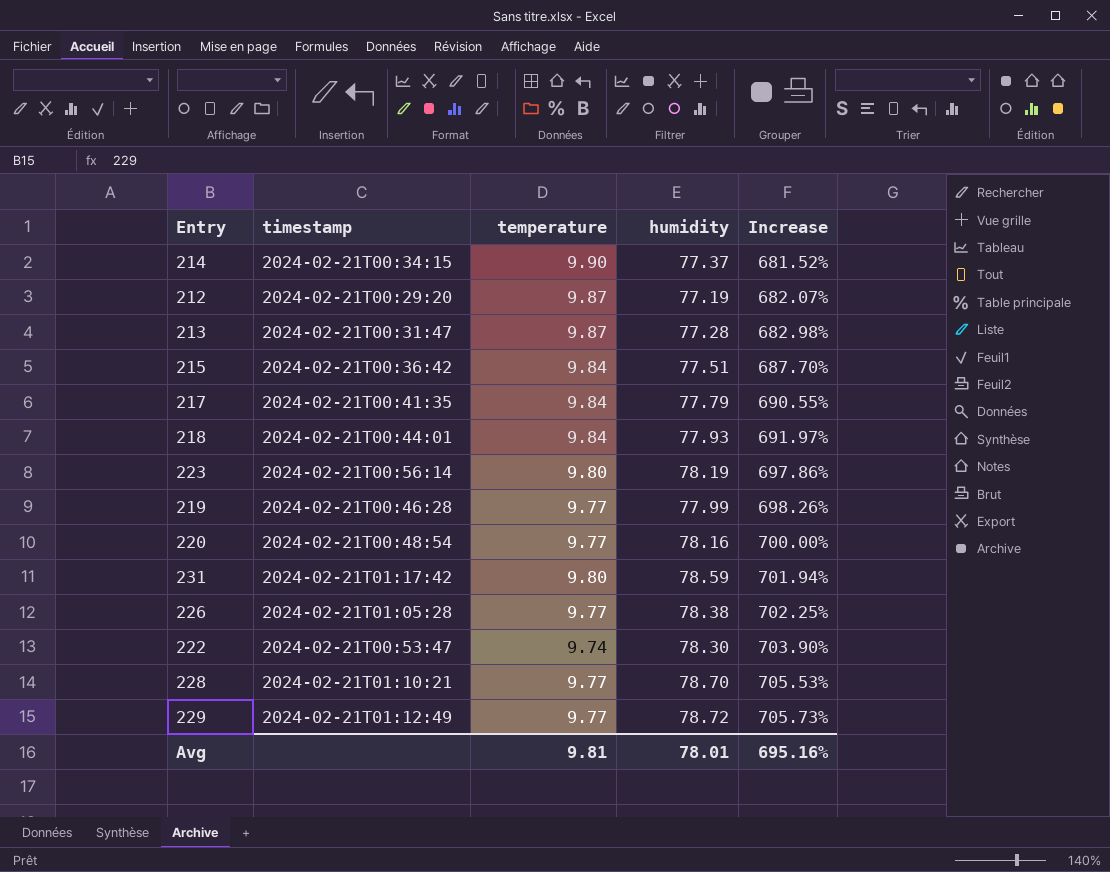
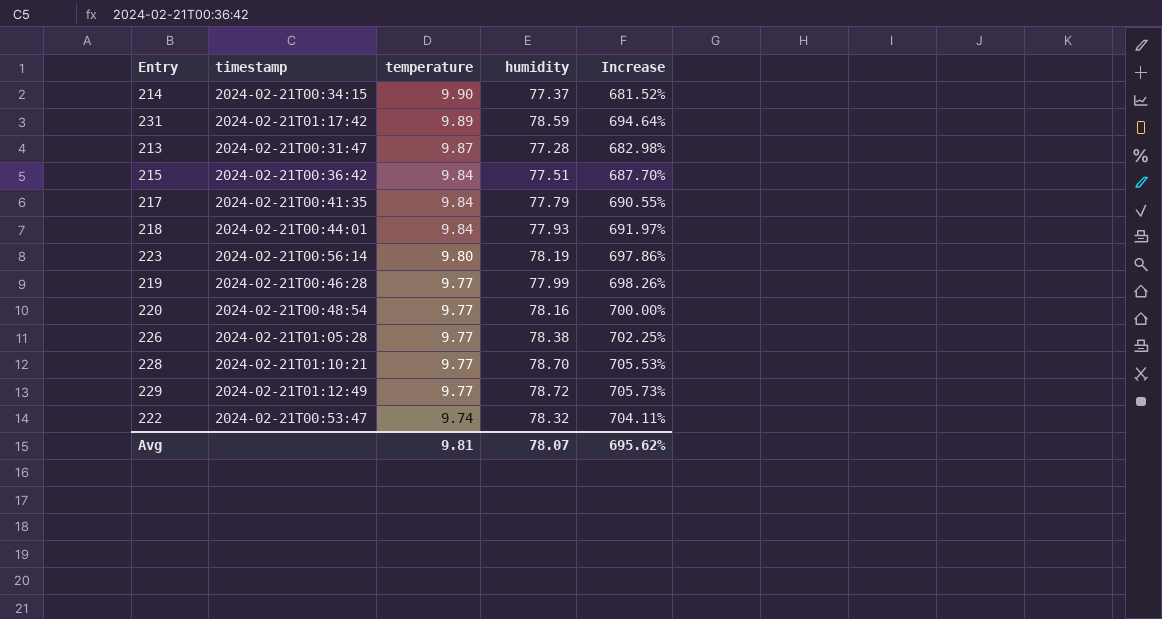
row order: Increase ascending -> temperature descending
row 212: 2024-02-21T00:29:20 | 9.87 | 77.19 | 682.07% -> none
231 | temperature: 9.80 -> 9.89
231 | Increase: 701.94% -> 694.64%
222 | humidity: 78.30 -> 78.32
222 | Increase: 703.90% -> 704.11%
Avg | humidity: 78.01 -> 78.07
Avg | Increase: 695.16% -> 695.62%

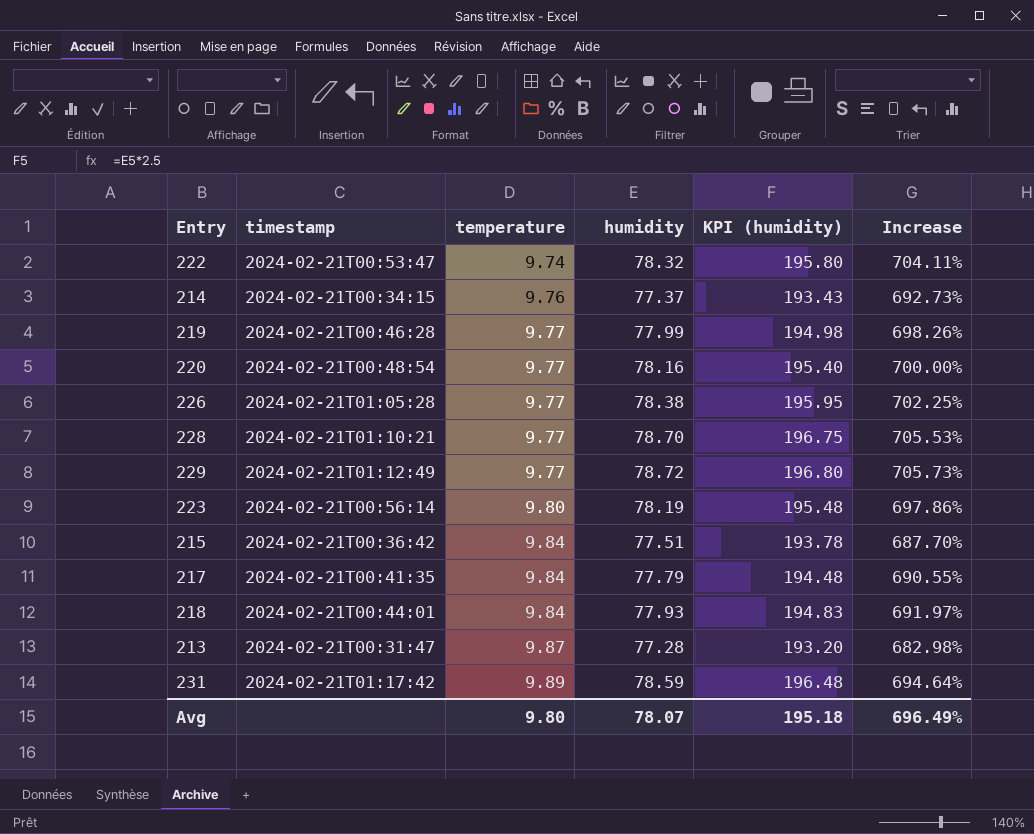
row order: temperature descending -> temperature ascending
column KPI (humidity) | formula: none -> [humidity] * 2.5
214 | temperature: 9.90 -> 9.76
214 | Increase: 681.52% -> 692.73%
Avg | temperature: 9.81 -> 9.80
Avg | Increase: 695.62% -> 696.49%

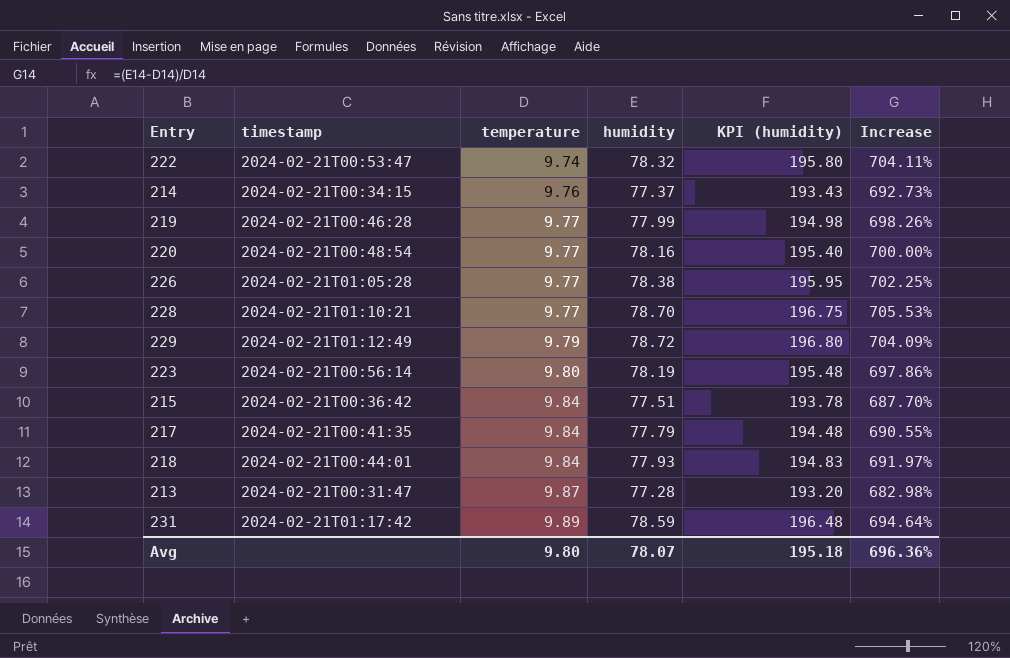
229 | temperature: 9.77 -> 9.79
229 | Increase: 705.73% -> 704.09%
Avg | Increase: 696.49% -> 696.36%

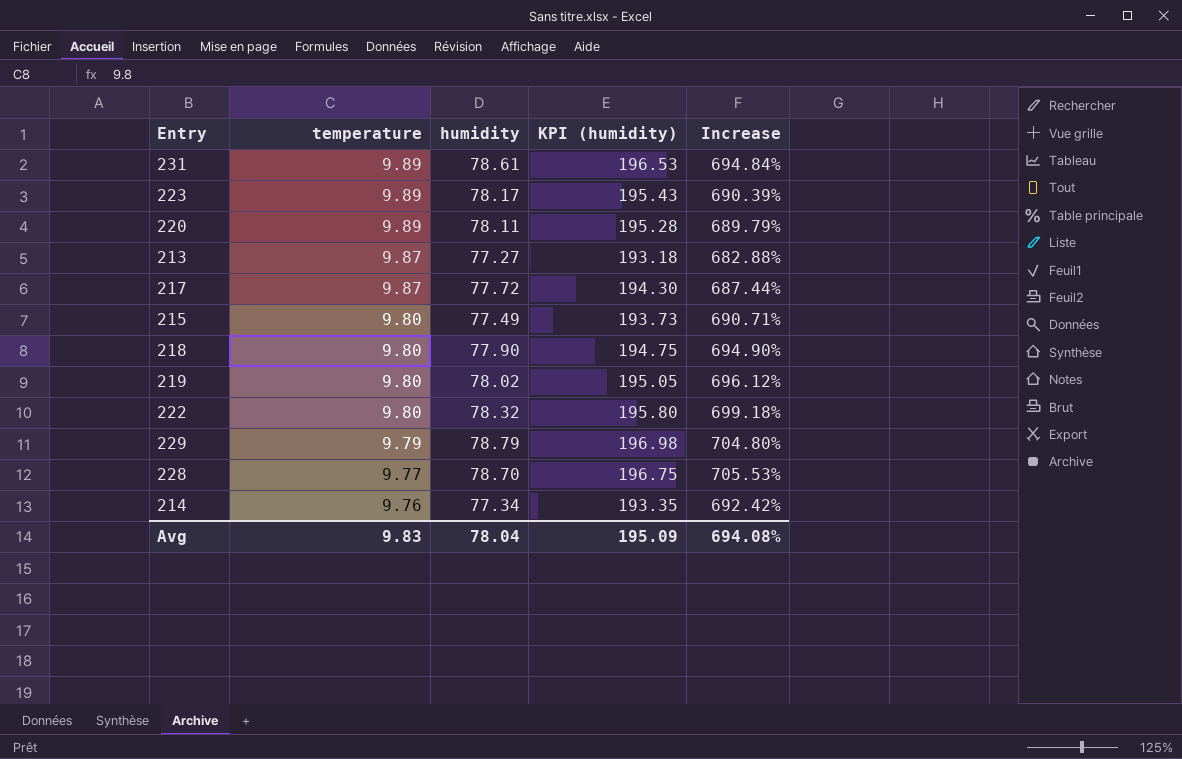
row order: temperature ascending -> temperature descending
column timestamp | position: 2 -> none
row 226: 2024-02-21T01:05:28 | 9.77 | 78.38 | 195.95 | 702.25% -> none
231 | humidity: 78.59 -> 78.61
231 | KPI (humidity): 196.48 -> 196.53
231 | Increase: 694.64% -> 694.84%
223 | temperature: 9.80 -> 9.89
223 | humidity: 78.19 -> 78.17
223 | KPI (humidity): 195.48 -> 195.43
223 | Increase: 697.86% -> 690.39%
220 | temperature: 9.77 -> 9.89
220 | humidity: 78.16 -> 78.11
220 | KPI (humidity): 195.40 -> 195.28
220 | Increase: 700.00% -> 689.79%
213 | humidity: 77.28 -> 77.27
213 | KPI (humidity): 193.20 -> 193.18
213 | Increase: 682.98% -> 682.88%
217 | temperature: 9.84 -> 9.87
217 | humidity: 77.79 -> 77.72
217 | KPI (humidity): 194.48 -> 194.30
217 | Increase: 690.55% -> 687.44%
215 | temperature: 9.84 -> 9.80
215 | humidity: 77.51 -> 77.49
215 | KPI (humidity): 193.78 -> 193.73
215 | Increase: 687.70% -> 690.71%
218 | temperature: 9.84 -> 9.80
218 | humidity: 77.93 -> 77.90
218 | KPI (humidity): 194.83 -> 194.75
218 | Increase: 691.97% -> 694.90%
219 | temperature: 9.77 -> 9.80
219 | humidity: 77.99 -> 78.02
219 | KPI (humidity): 194.98 -> 195.05
219 | Increase: 698.26% -> 696.12%
222 | temperature: 9.74 -> 9.80
222 | Increase: 704.11% -> 699.18%
229 | humidity: 78.72 -> 78.79
229 | KPI (humidity): 196.80 -> 196.98
229 | Increase: 704.09% -> 704.80%
214 | humidity: 77.37 -> 77.34
214 | KPI (humidity): 193.43 -> 193.35
214 | Increase: 692.73% -> 692.42%
Avg | temperature: 9.80 -> 9.83
Avg | humidity: 78.07 -> 78.04
Avg | KPI (humidity): 195.18 -> 195.09
Avg | Increase: 696.36% -> 694.08%

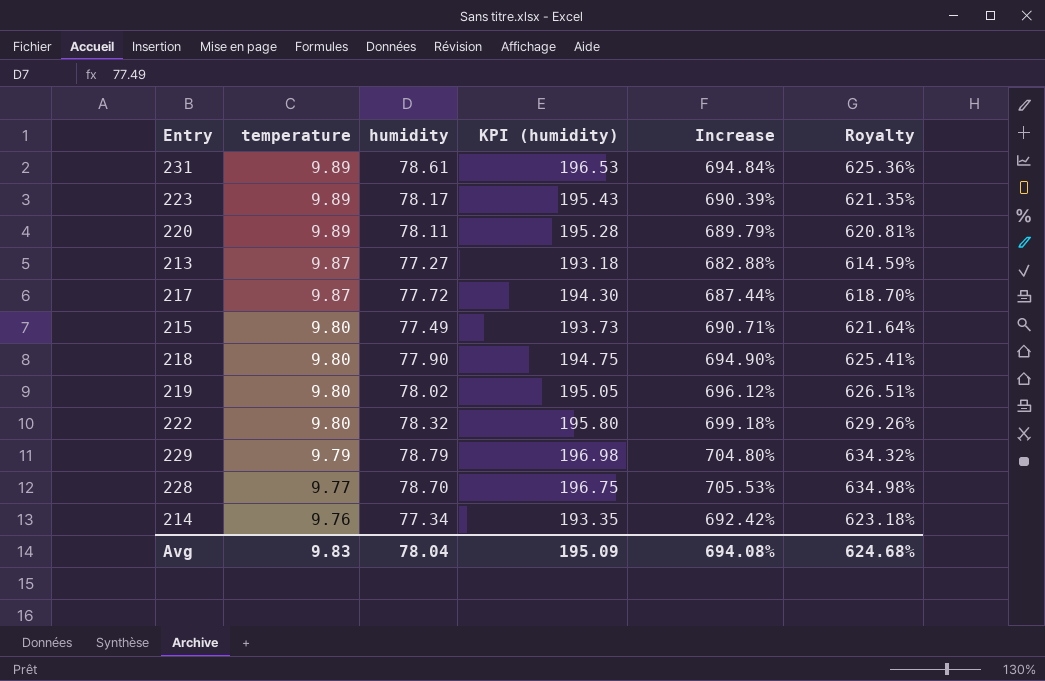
column Royalty | formula: none -> [Increase] * 0.9

